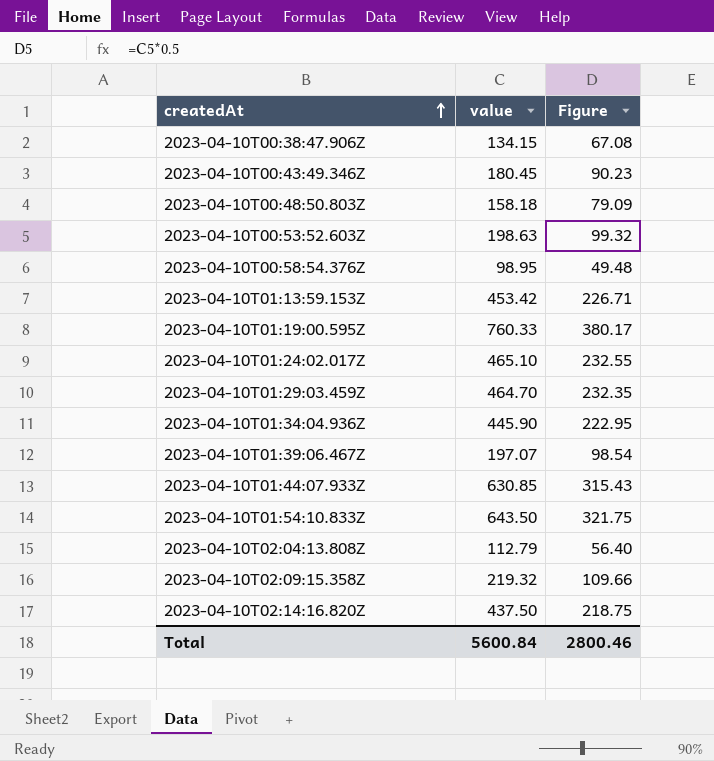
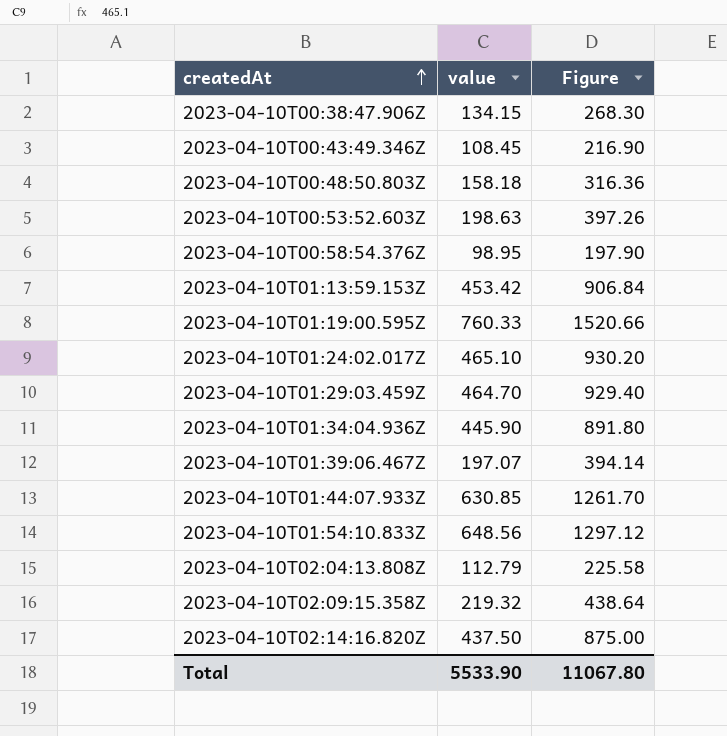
column Figure | formula: [value] * 0.5 -> [value] * 2
2023-04-10T00:43:49.346Z | value: 180.45 -> 108.45
2023-04-10T01:54:10.833Z | value: 643.50 -> 648.56
Total | value: 5600.84 -> 5533.90
Total | Figure: 2800.46 -> 11067.80

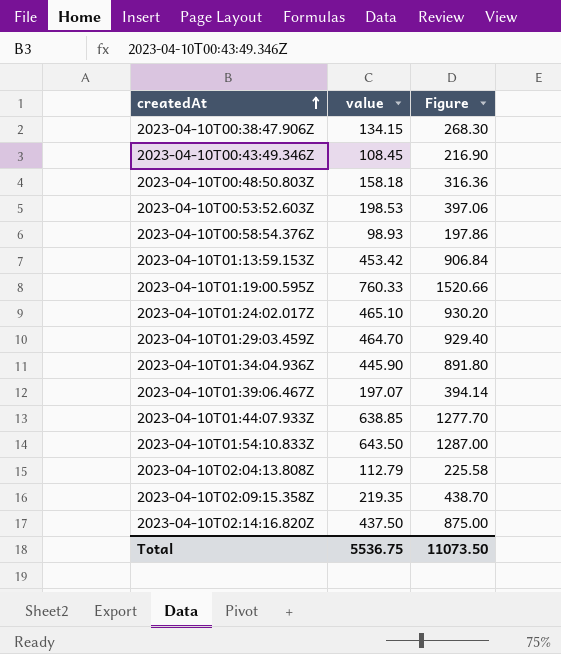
2023-04-10T00:53:52.603Z | value: 198.63 -> 198.53
2023-04-10T00:53:52.603Z | Figure: 397.26 -> 397.06
2023-04-10T00:58:54.376Z | value: 98.95 -> 98.93
2023-04-10T00:58:54.376Z | Figure: 197.90 -> 197.86
2023-04-10T01:44:07.933Z | value: 630.85 -> 638.85
2023-04-10T01:44:07.933Z | Figure: 1261.70 -> 1277.70
2023-04-10T01:54:10.833Z | value: 648.56 -> 643.50
2023-04-10T01:54:10.833Z | Figure: 1297.12 -> 1287.00
2023-04-10T02:09:15.358Z | value: 219.32 -> 219.35
2023-04-10T02:09:15.358Z | Figure: 438.64 -> 438.70
Total | value: 5533.90 -> 5536.75
Total | Figure: 11067.80 -> 11073.50

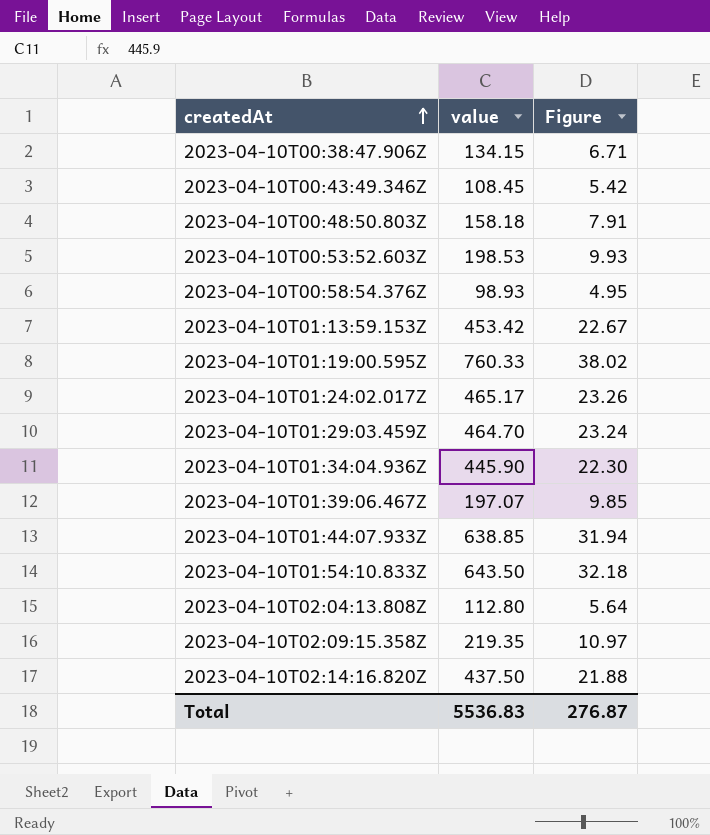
column Figure | formula: [value] * 2 -> [value] * 0.05
2023-04-10T01:24:02.017Z | value: 465.10 -> 465.17
2023-04-10T02:04:13.808Z | value: 112.79 -> 112.80
Total | value: 5536.75 -> 5536.83
Total | Figure: 11073.50 -> 276.87

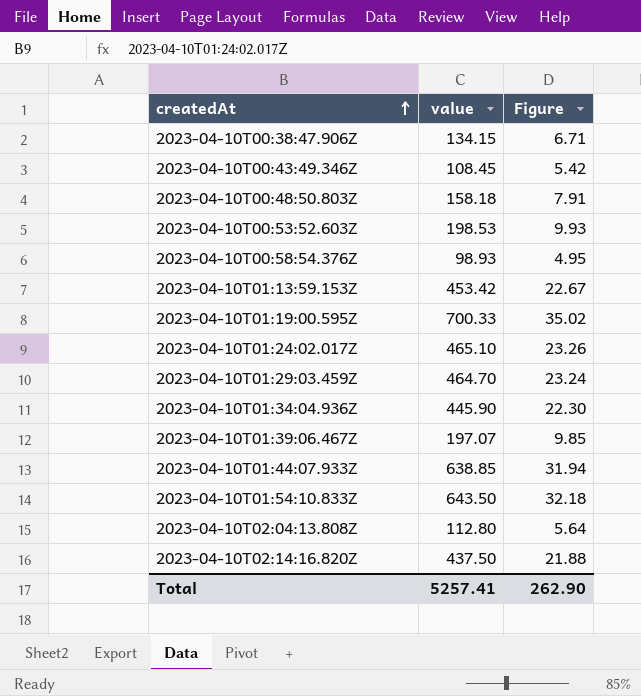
row 2023-04-10T02:09:15.358Z: 219.35 | 10.97 -> none
2023-04-10T01:19:00.595Z | value: 760.33 -> 700.33
2023-04-10T01:19:00.595Z | Figure: 38.02 -> 35.02
2023-04-10T01:24:02.017Z | value: 465.17 -> 465.10
Total | value: 5536.83 -> 5257.41
Total | Figure: 276.87 -> 262.90

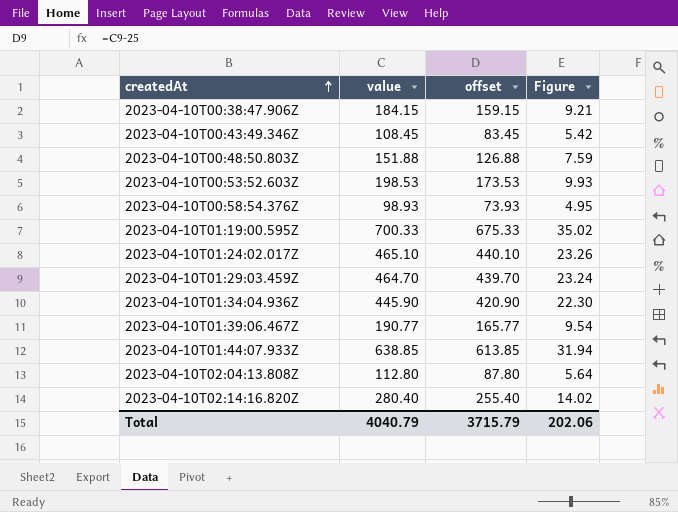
column offset | formula: none -> [value] - 25
row 2023-04-10T01:13:59.153Z: 453.42 | 22.67 -> none
row 2023-04-10T01:54:10.833Z: 643.50 | 32.18 -> none
2023-04-10T00:38:47.906Z | value: 134.15 -> 184.15
2023-04-10T00:38:47.906Z | Figure: 6.71 -> 9.21
2023-04-10T00:48:50.803Z | value: 158.18 -> 151.88
2023-04-10T00:48:50.803Z | Figure: 7.91 -> 7.59
2023-04-10T01:39:06.467Z | value: 197.07 -> 190.77
2023-04-10T01:39:06.467Z | Figure: 9.85 -> 9.54
2023-04-10T02:14:16.820Z | value: 437.50 -> 280.40
2023-04-10T02:14:16.820Z | Figure: 21.88 -> 14.02
Total | value: 5257.41 -> 4040.79
Total | Figure: 262.90 -> 202.06

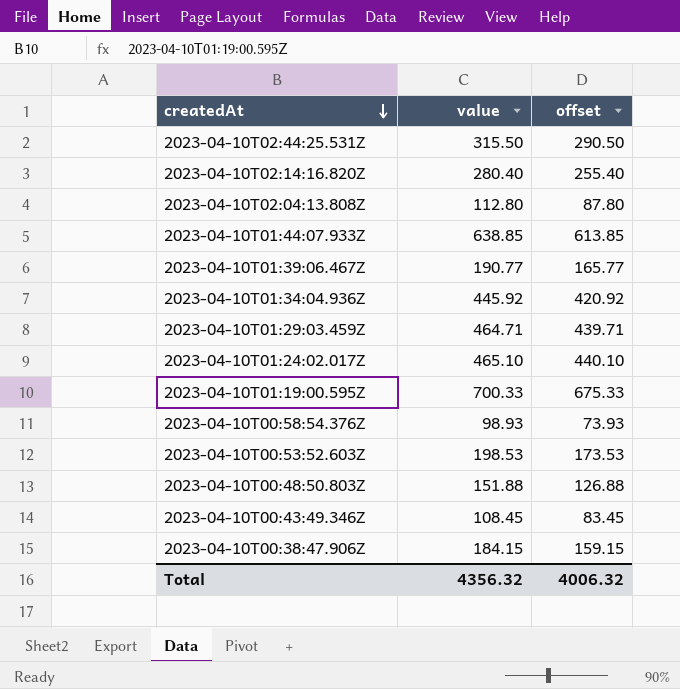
row order: createdAt ascending -> createdAt descending
column Figure | formula: [value] * 0.05 -> none
row 2023-04-10T02:44:25.531Z: none -> 315.50 | 290.50
2023-04-10T01:34:04.936Z | value: 445.90 -> 445.92
2023-04-10T01:34:04.936Z | offset: 420.90 -> 420.92
2023-04-10T01:29:03.459Z | value: 464.70 -> 464.71
2023-04-10T01:29:03.459Z | offset: 439.70 -> 439.71
Total | value: 4040.79 -> 4356.32
Total | offset: 3715.79 -> 4006.32

